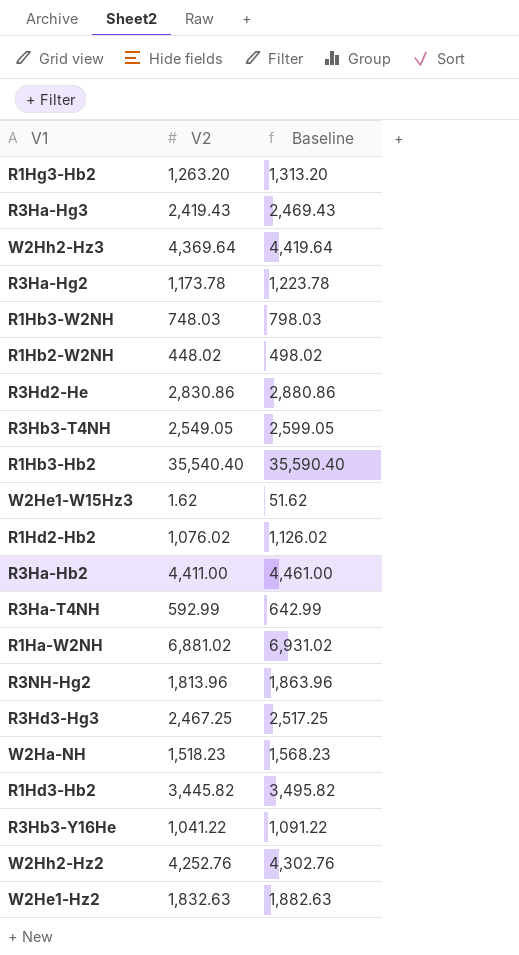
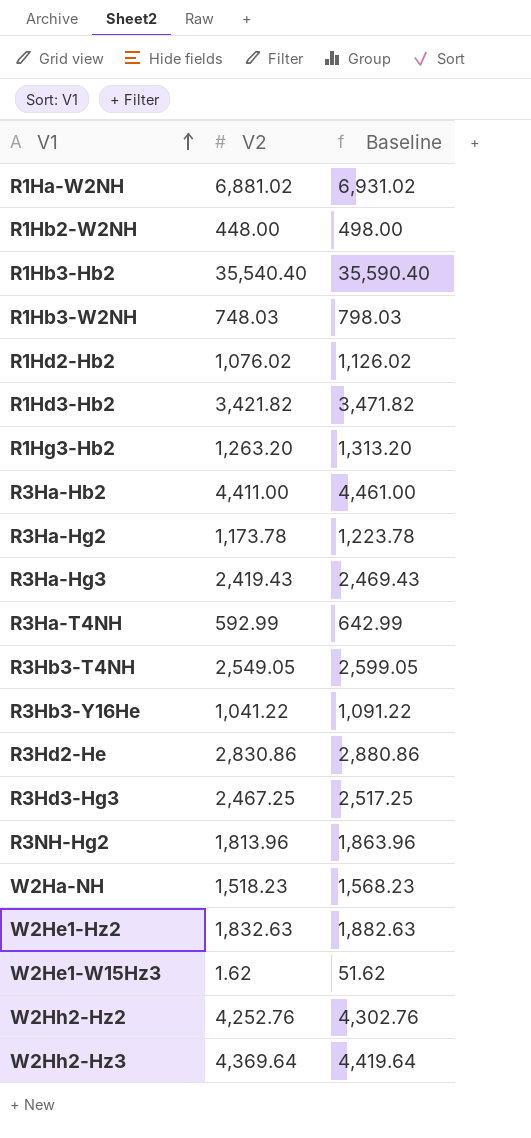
row order: none -> V1 ascending
R1Hb2-W2NH | V2: 448.02 -> 448.00
R1Hb2-W2NH | Baseline: 498.02 -> 498.00
R1Hd3-Hb2 | V2: 3,445.82 -> 3,421.82
R1Hd3-Hb2 | Baseline: 3,495.82 -> 3,471.82

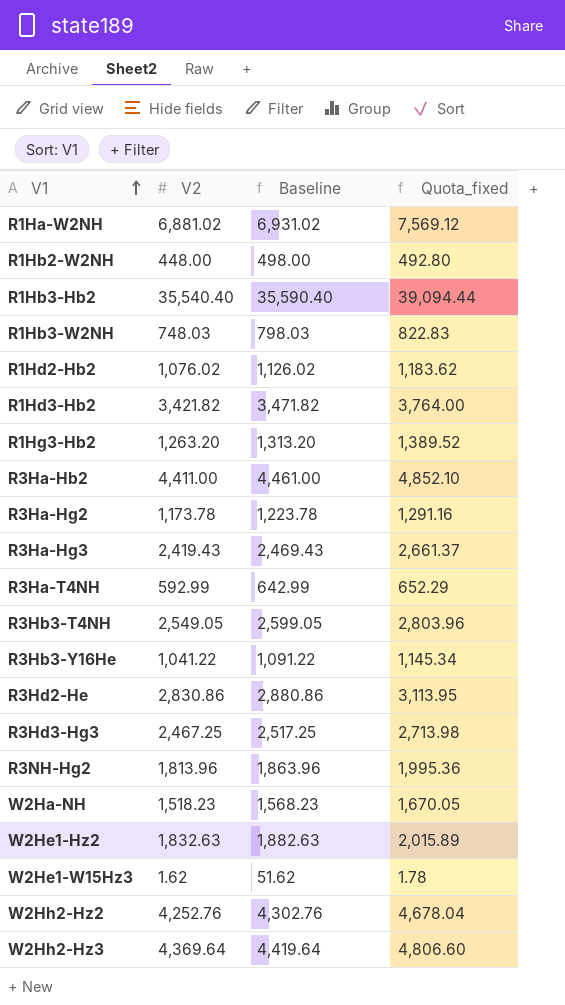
column Quota_fixed | formula: none -> [V2] * 1.1

